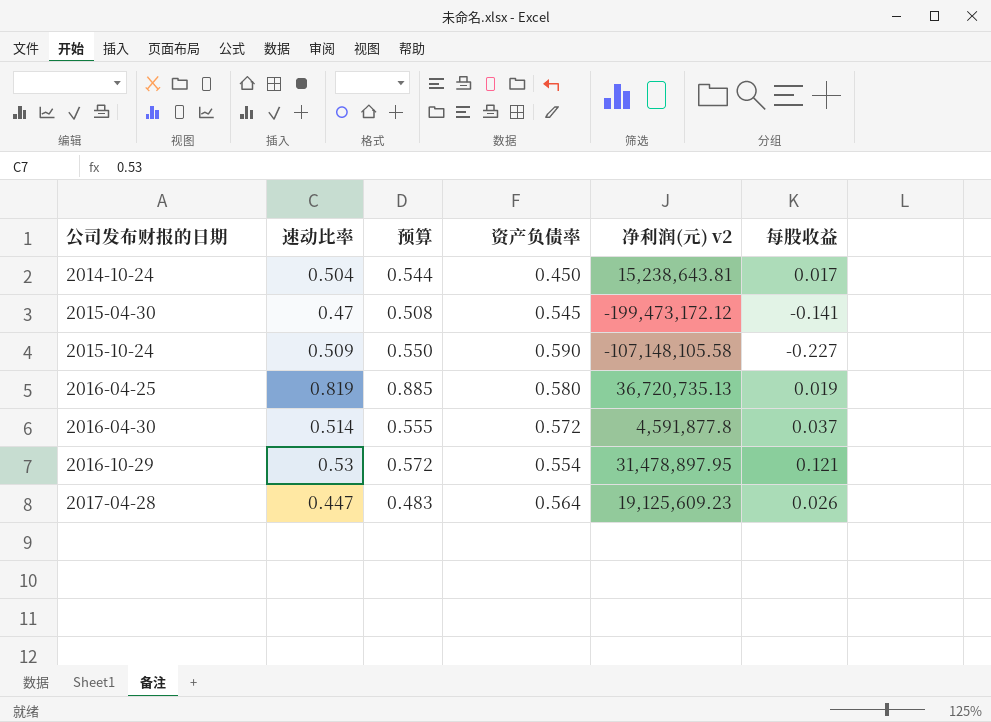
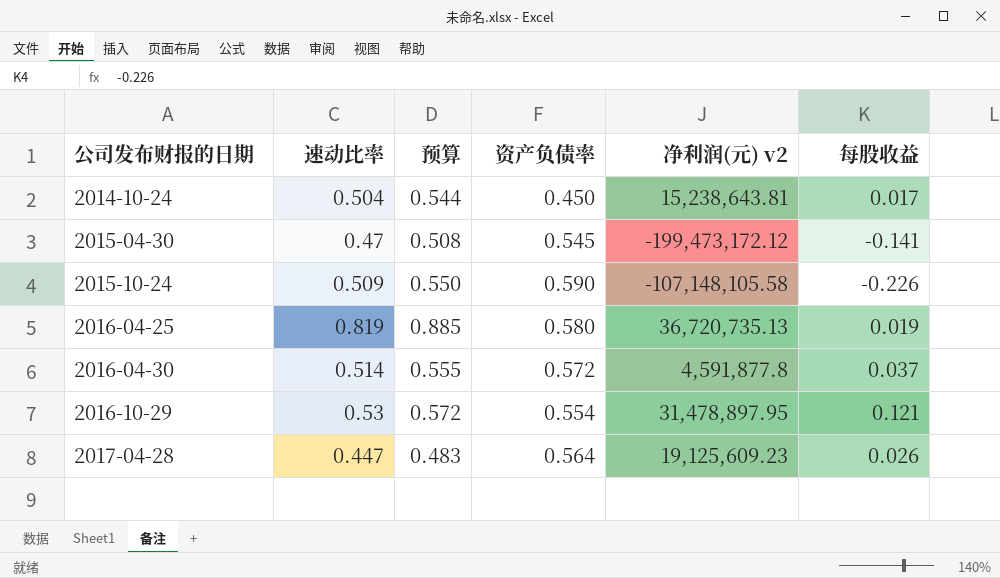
2015-10-24 | 每股收益: -0.227 -> -0.226

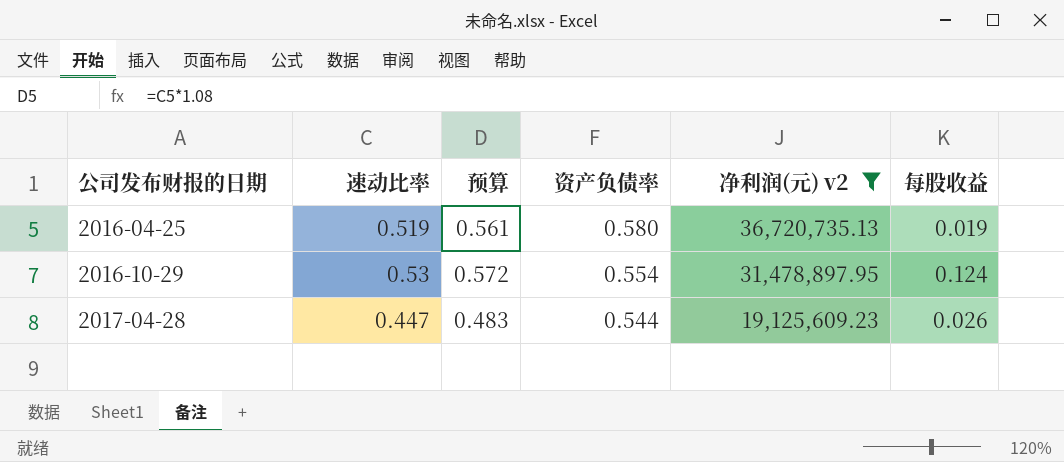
filter: none -> 净利润(元) v2 >= 19,125,609.23
2016-04-25 | 速动比率: 0.819 -> 0.519
2016-04-25 | 预算: 0.885 -> 0.561
2016-10-29 | 每股收益: 0.121 -> 0.124
2017-04-28 | 资产负债率: 0.564 -> 0.544

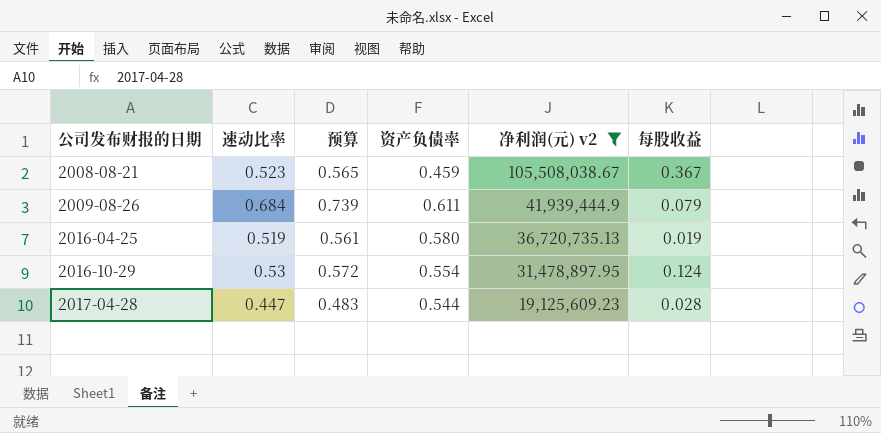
row 2008-08-21: none -> 0.523 | 0.565 | 0.459 | 105,508,038.67 | 0.367
row 2009-08-26: none -> 0.684 | 0.739 | 0.611 | 41,939,444.9 | 0.079
2017-04-28 | 每股收益: 0.026 -> 0.028

